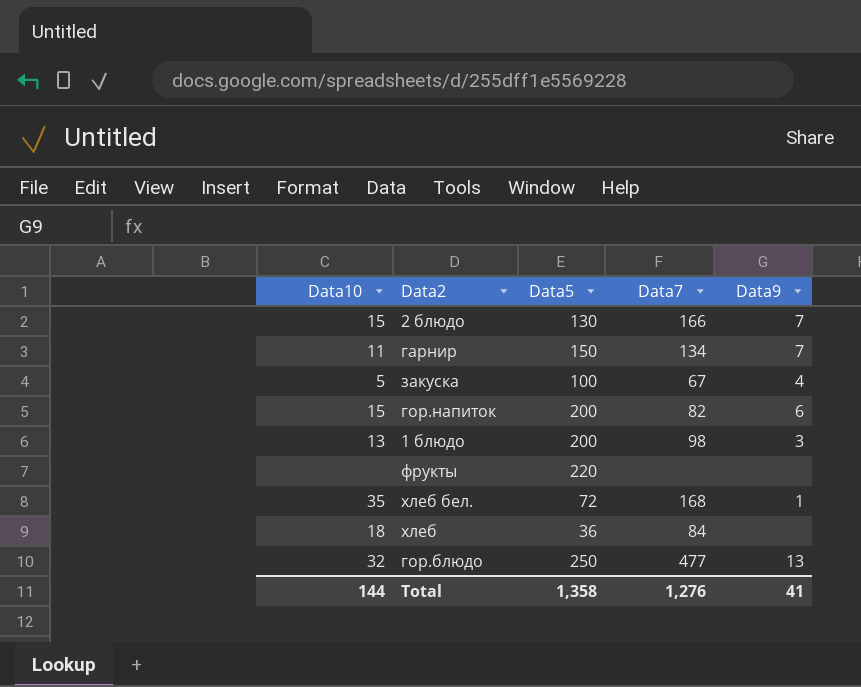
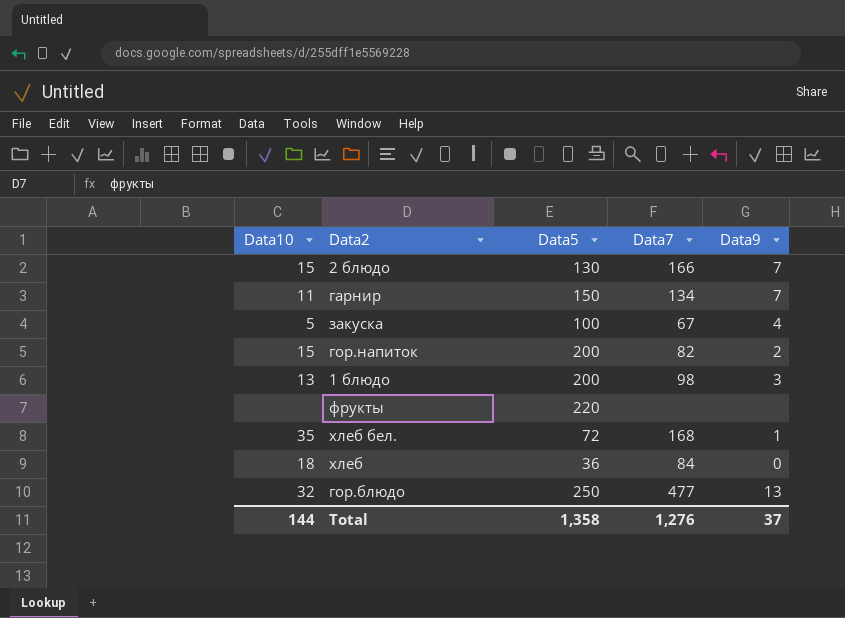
гор.напиток | Data9: 6 -> 2
хлеб | Data9: none -> 0
Total | Data9: 41 -> 37

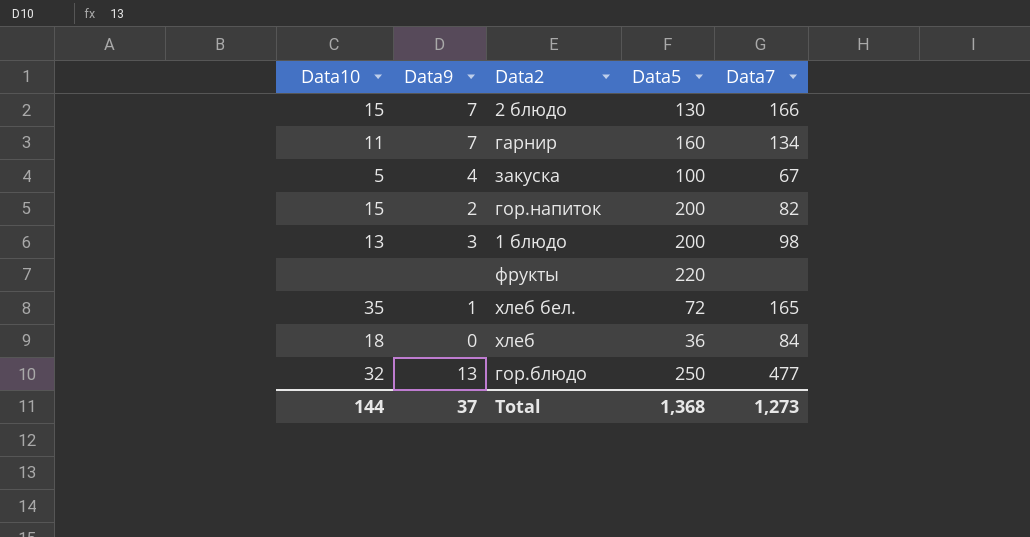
column Data9 | position: 5 -> 2
гарнир | Data5: 150 -> 160
хлеб бел. | Data7: 168 -> 165
Total | Data5: 1,358 -> 1,368
Total | Data7: 1,276 -> 1,273

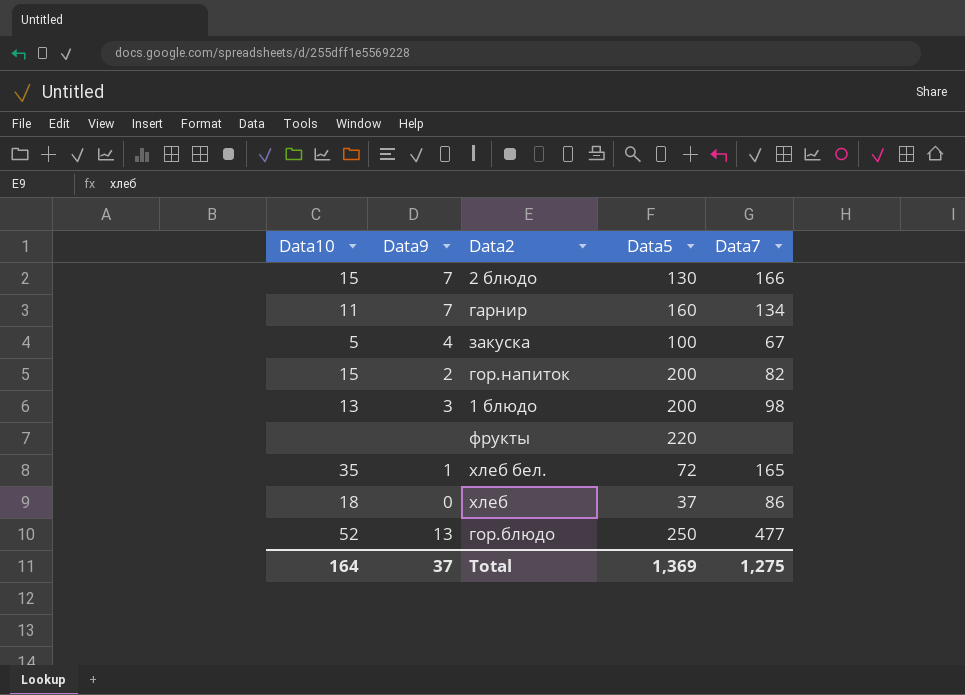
хлеб | Data5: 36 -> 37
хлеб | Data7: 84 -> 86
гор.блюдо | Data10: 32 -> 52
Total | Data10: 144 -> 164
Total | Data5: 1,368 -> 1,369
Total | Data7: 1,273 -> 1,275

